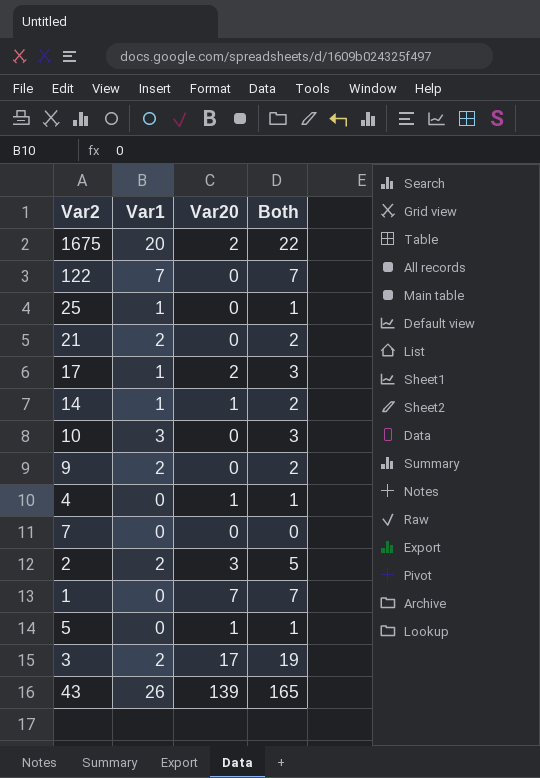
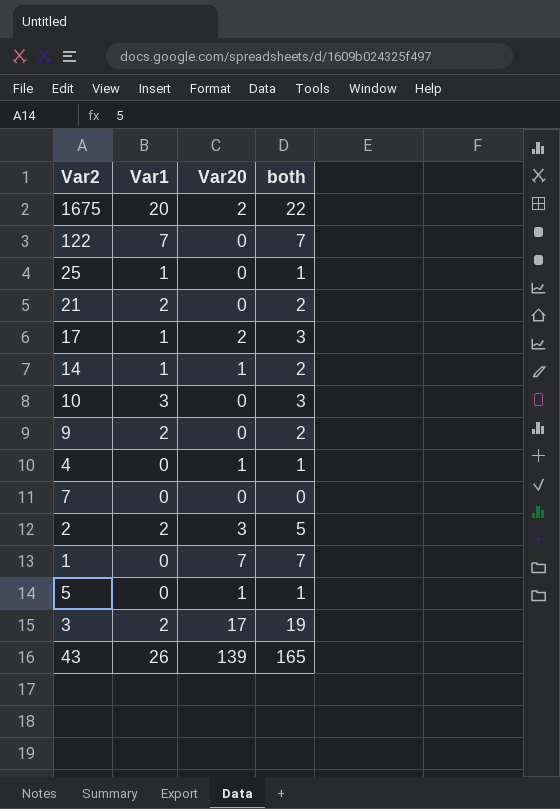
column name: Both -> both

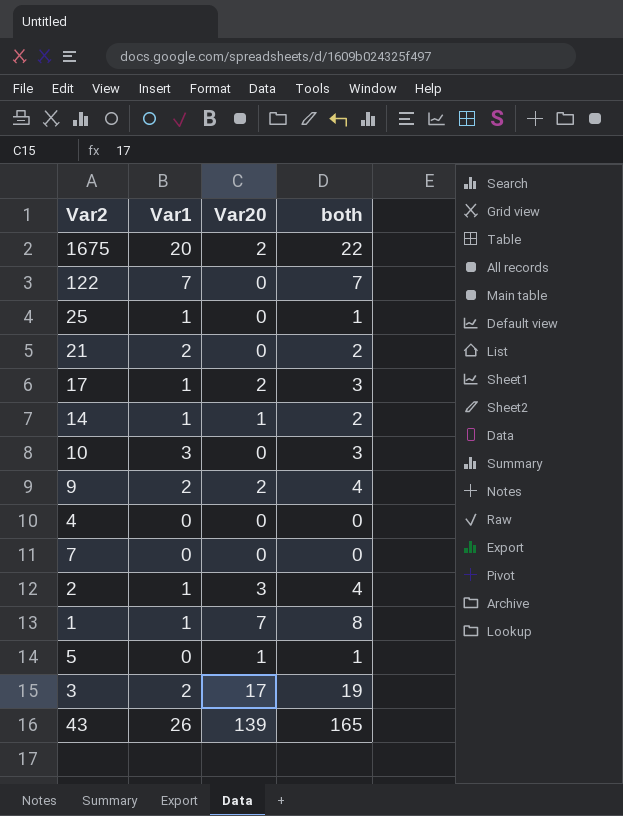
9 | Var20: 0 -> 2
9 | both: 2 -> 4
4 | Var20: 1 -> 0
4 | both: 1 -> 0
2 | Var1: 2 -> 1
2 | both: 5 -> 4
1 | Var1: 0 -> 1
1 | both: 7 -> 8

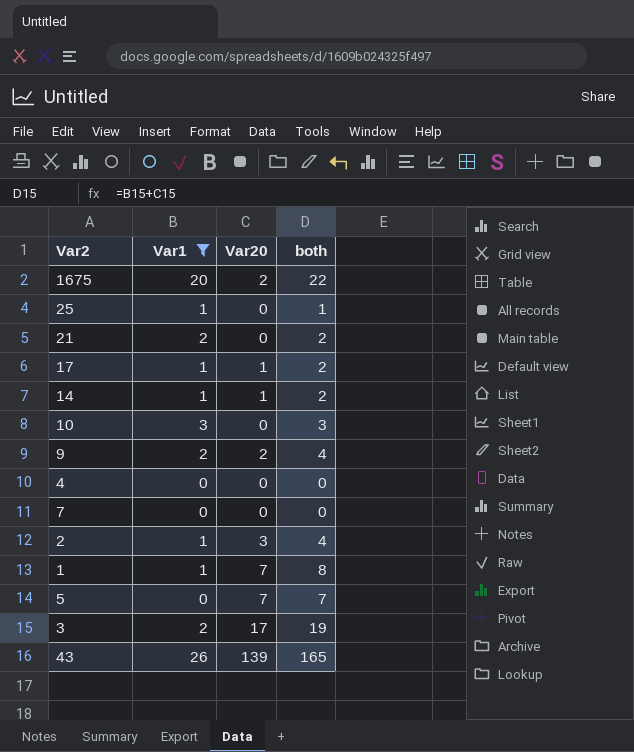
filter: none -> Var1 != 7
17 | Var20: 2 -> 1
17 | both: 3 -> 2
5 | Var20: 1 -> 7
5 | both: 1 -> 7

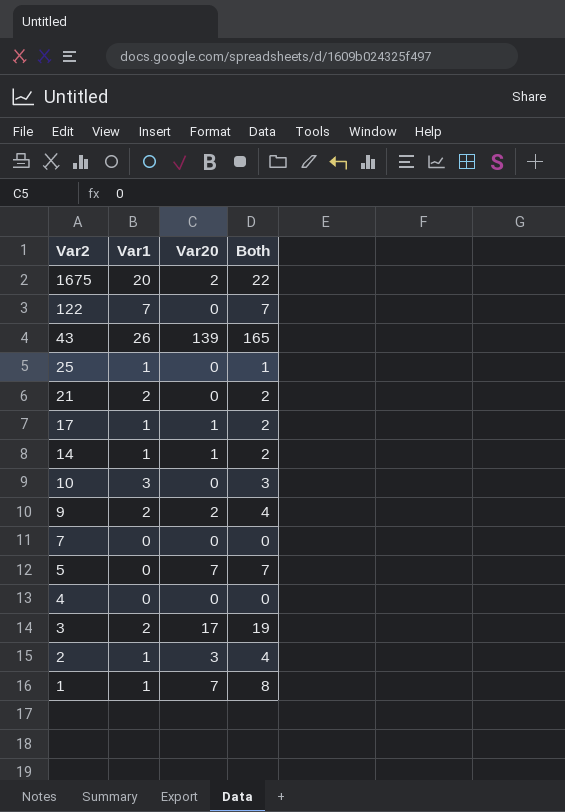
filter: Var1 != 7 -> none
row order: none -> Var2 descending
column name: both -> Both

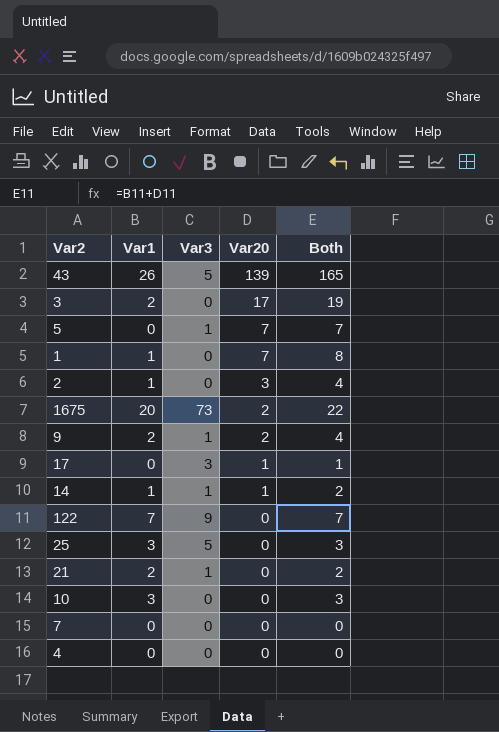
row order: Var2 descending -> Var20 descending
column Var3 | position: none -> 3
17 | Var1: 1 -> 0
17 | Both: 2 -> 1
25 | Var1: 1 -> 3
25 | Both: 1 -> 3

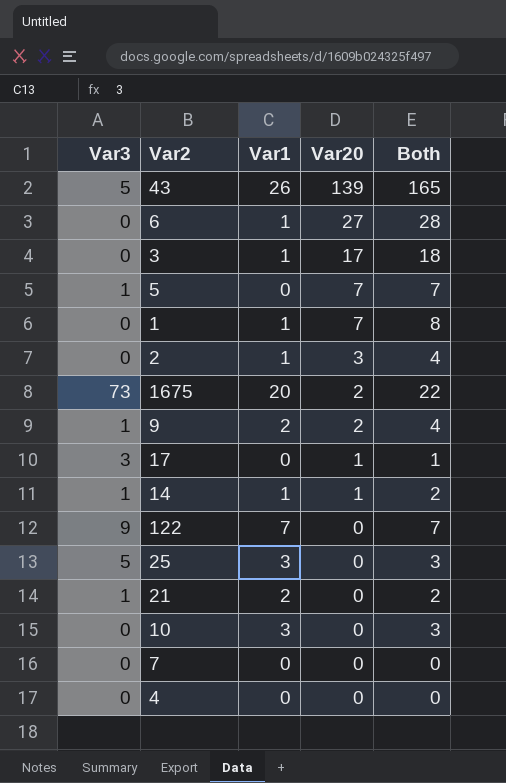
column Var3 | position: 3 -> 1
row 6: none -> 0 | 1 | 27 | 28
3 | Var1: 2 -> 1
3 | Both: 19 -> 18

